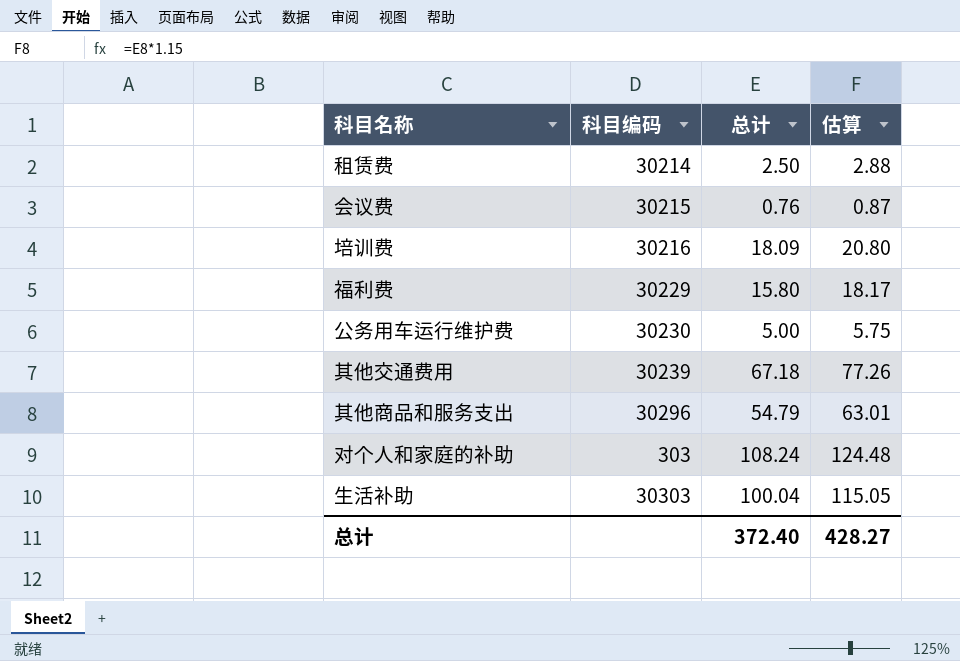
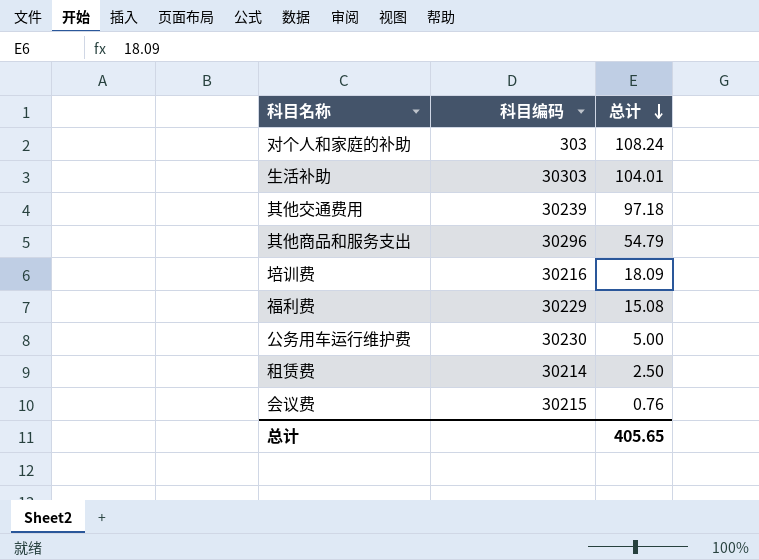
row order: none -> 总计 descending
column 估算 | formula: [总计] * 1.15 -> none
生活补助 | 总计: 100.04 -> 104.01
其他交通费用 | 总计: 67.18 -> 97.18
福利费 | 总计: 15.80 -> 15.08
总计 | 总计: 372.40 -> 405.65

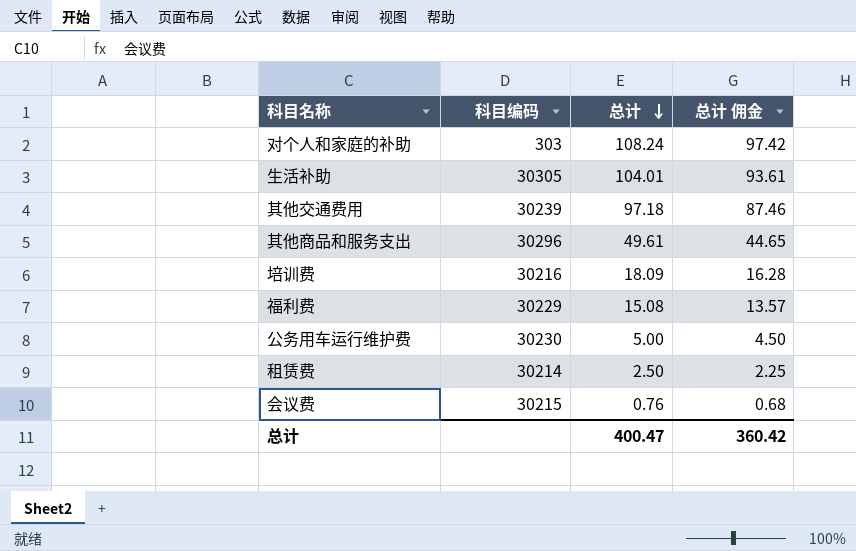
column 总计 佣金 | formula: none -> [总计] * 0.9
生活补助 | 科目编码: 30303 -> 30305
其他商品和服务支出 | 总计: 54.79 -> 49.61
总计 | 总计: 405.65 -> 400.47

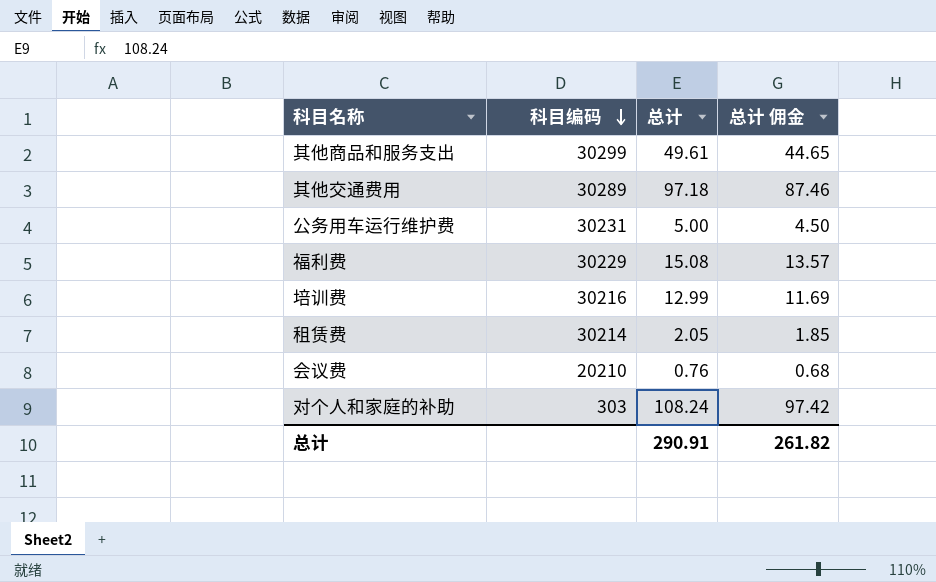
row order: 总计 descending -> 科目编码 descending
row 生活补助: 30305 | 104.01 | 93.61 -> none
其他商品和服务支出 | 科目编码: 30296 -> 30299
其他交通费用 | 科目编码: 30239 -> 30289
公务用车运行维护费 | 科目编码: 30230 -> 30231
培训费 | 总计: 18.09 -> 12.99
培训费 | 总计 佣金: 16.28 -> 11.69
租赁费 | 总计: 2.50 -> 2.05
租赁费 | 总计 佣金: 2.25 -> 1.85
会议费 | 科目编码: 30215 -> 20210
总计 | 总计: 400.47 -> 290.91
总计 | 总计 佣金: 360.42 -> 261.82

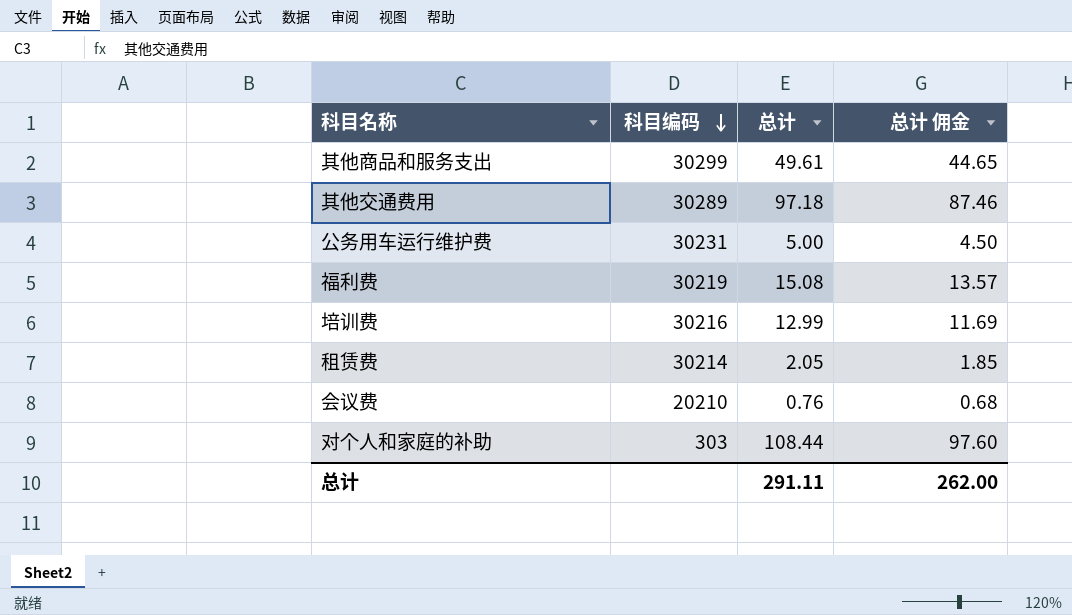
福利费 | 科目编码: 30229 -> 30219
对个人和家庭的补助 | 总计: 108.24 -> 108.44
对个人和家庭的补助 | 总计 佣金: 97.42 -> 97.60
总计 | 总计: 290.91 -> 291.11
总计 | 总计 佣金: 261.82 -> 262.00

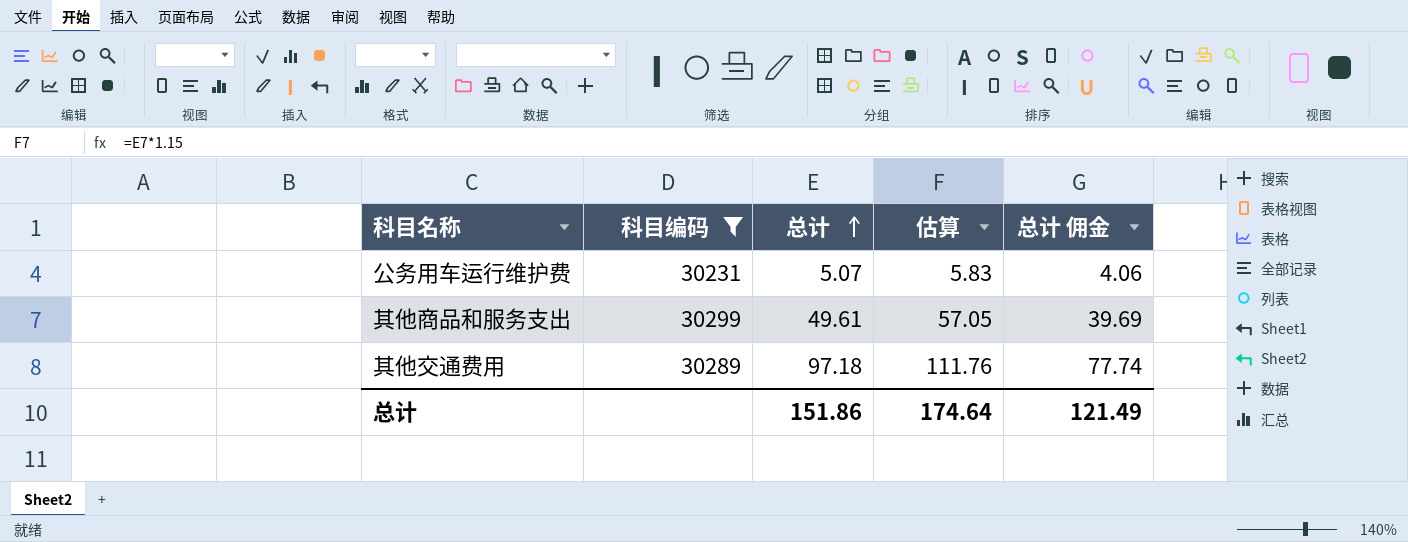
filter: none -> 科目编码 >= 30231
row order: 科目编码 descending -> 总计 ascending
column 估算 | formula: none -> [总计] * 1.15
column 总计 佣金 | formula: [总计] * 0.9 -> [总计] * 0.8
公务用车运行维护费 | 总计: 5.00 -> 5.07
总计 | 总计: 291.11 -> 151.86
总计 | 总计 佣金: 262.00 -> 121.49

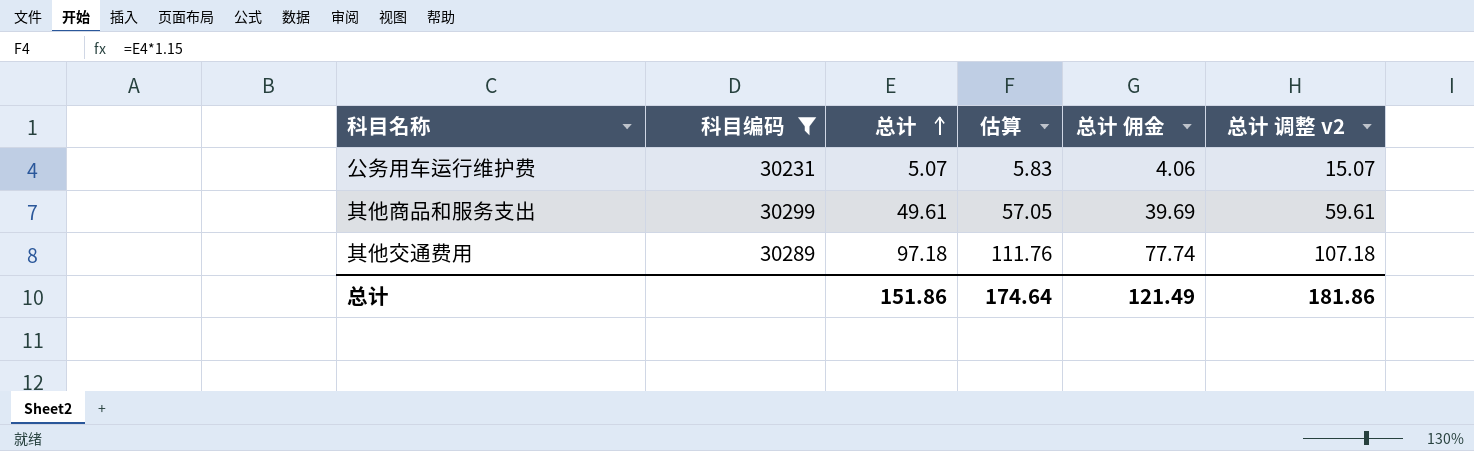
column 总计 调整 v2 | formula: none -> [总计] + 10

